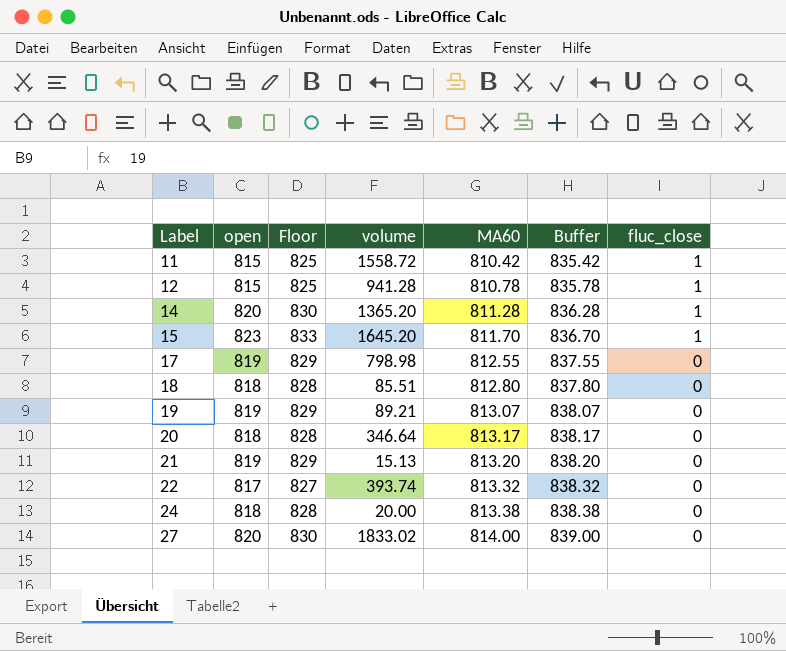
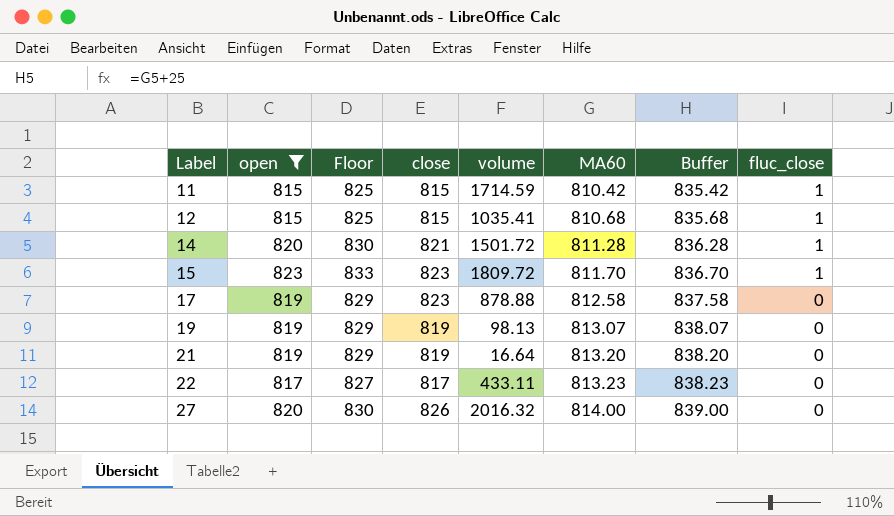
filter: none -> open != 818
column close | position: none -> 4
11 | volume: 1558.72 -> 1714.59
12 | volume: 941.28 -> 1035.41
12 | MA60: 810.78 -> 810.68
12 | Buffer: 835.78 -> 835.68
14 | volume: 1365.20 -> 1501.72
15 | volume: 1645.20 -> 1809.72
17 | volume: 798.98 -> 878.88
17 | MA60: 812.55 -> 812.58
17 | Buffer: 837.55 -> 837.58
19 | volume: 89.21 -> 98.13
21 | volume: 15.13 -> 16.64
22 | volume: 393.74 -> 433.11
22 | MA60: 813.32 -> 813.23
22 | Buffer: 838.32 -> 838.23
27 | volume: 1833.02 -> 2016.32

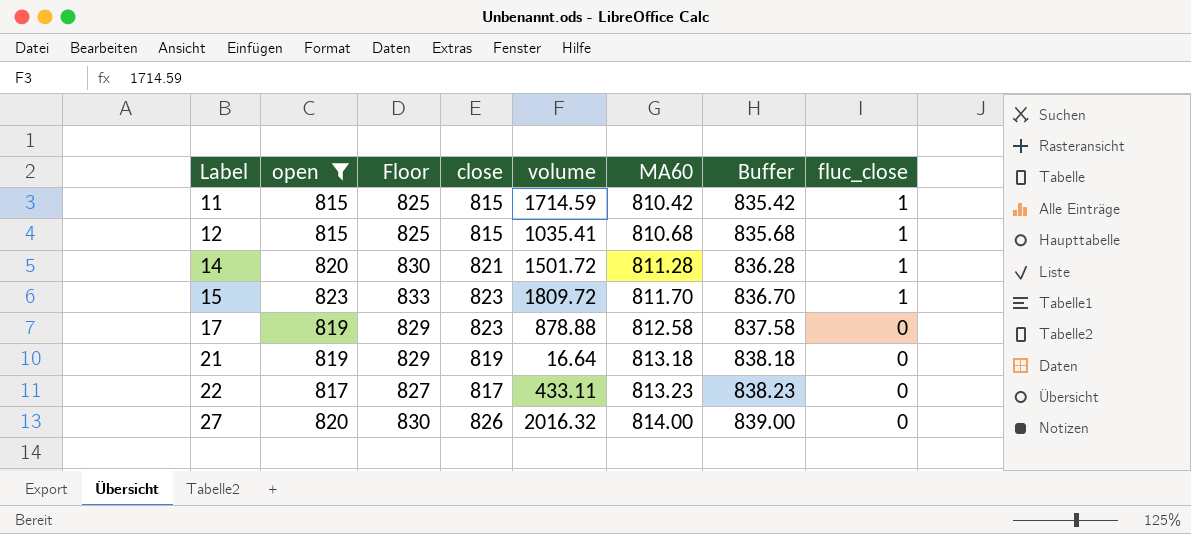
row 19: 819 | 829 | 819 | 98.13 | 813.07 | 838.07 | 0 -> none
21 | MA60: 813.20 -> 813.18
21 | Buffer: 838.20 -> 838.18

